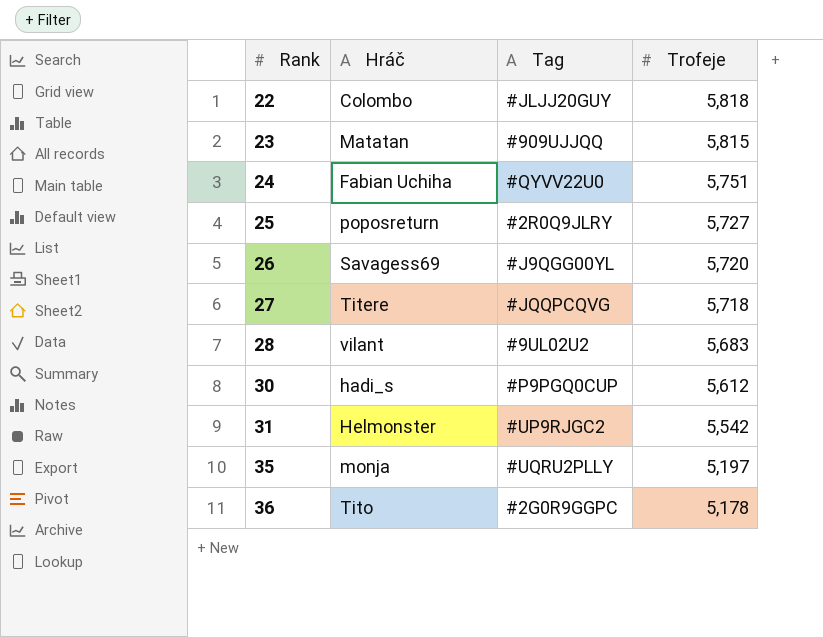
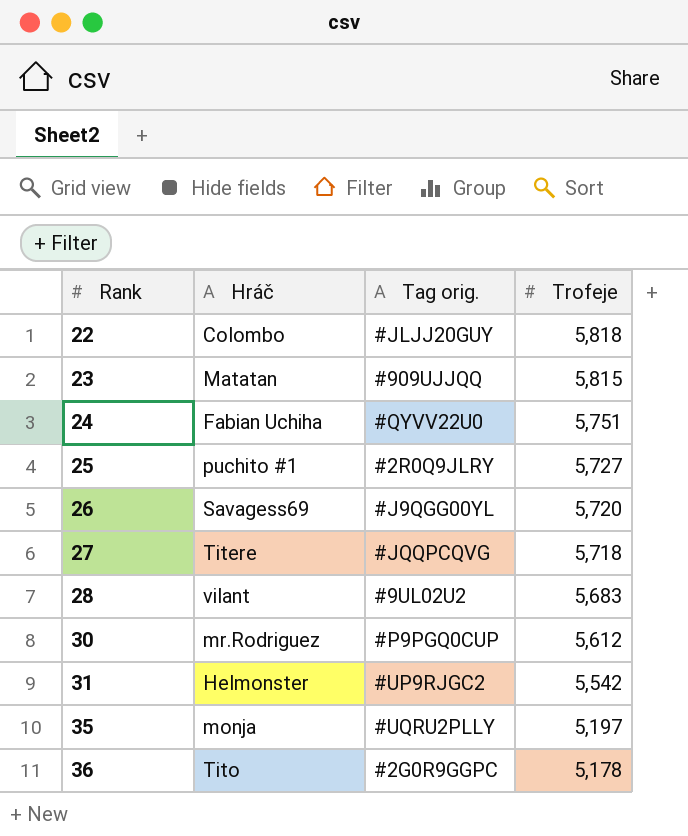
column name: Tag -> Tag orig.
25 | Hráč: poposreturn -> puchito #1
30 | Hráč: hadi_s -> mr.Rodriguez

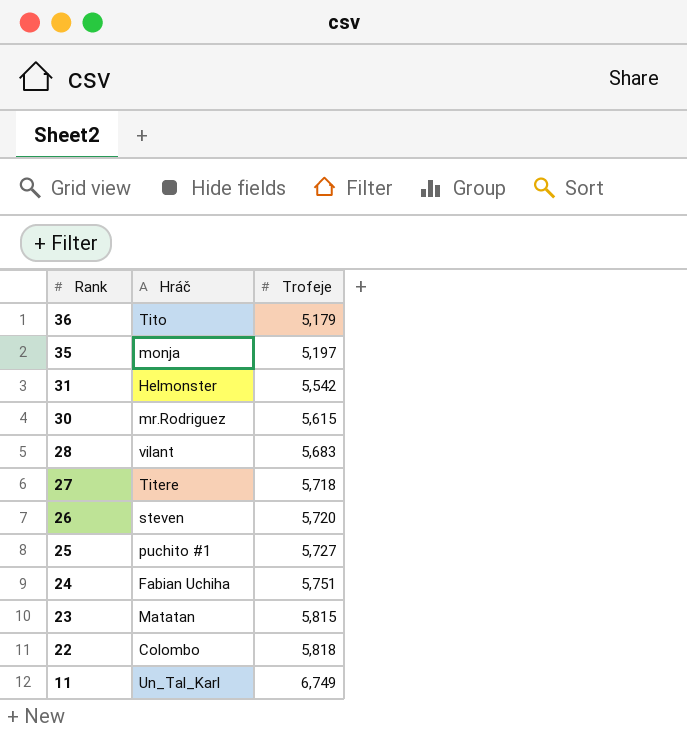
row order: Rank ascending -> Rank descending
column Tag orig. | position: 3 -> none
36 | Trofeje: 5,178 -> 5,179
30 | Trofeje: 5,612 -> 5,615
26 | Hráč: Savagess69 -> steven
row 11: none -> Un_Tal_Karl | 6,749

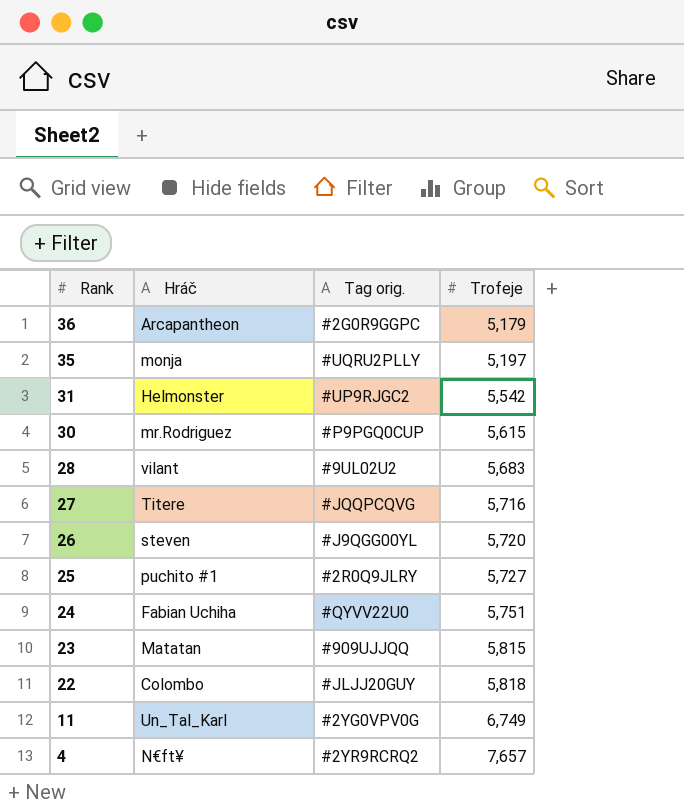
column Tag orig. | position: none -> 3
36 | Hráč: Tito -> Arcapantheon
27 | Trofeje: 5,718 -> 5,716
row 4: none -> N€ft¥ | #2YR9RCRQ2 | 7,657

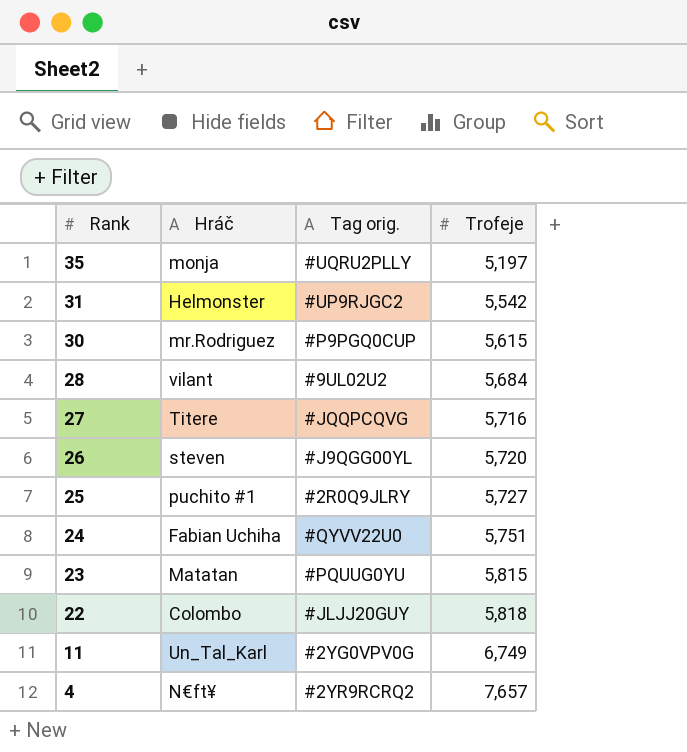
row 36: Arcapantheon | #2G0R9GGPC | 5,179 -> none
28 | Trofeje: 5,683 -> 5,684
23 | Tag orig.: #909UJJQQ -> #PQUUG0YU

